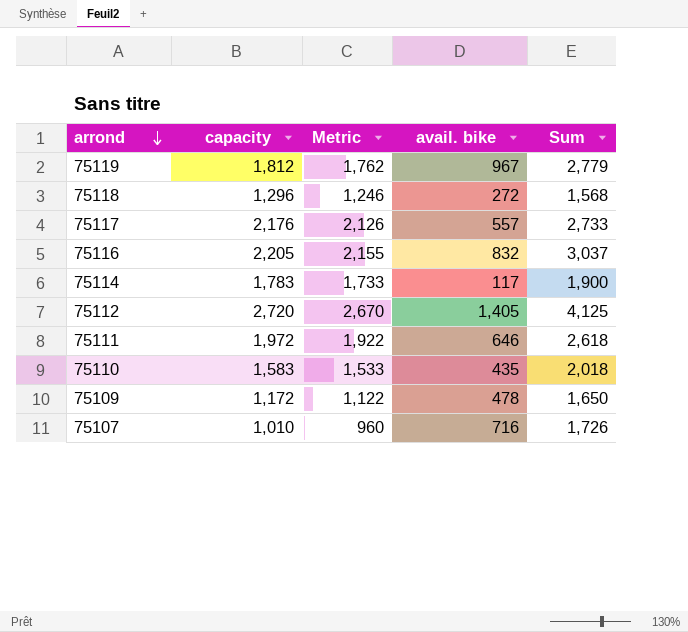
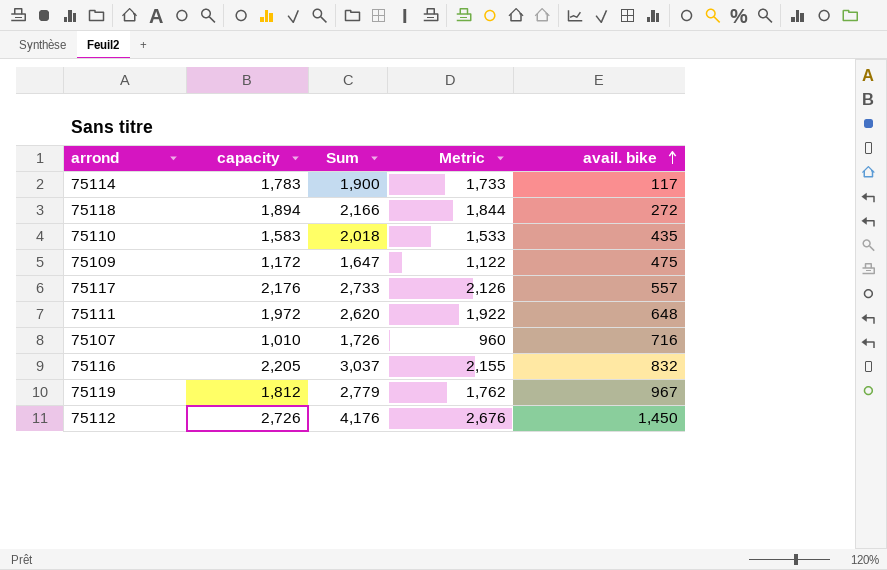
row order: arrond descending -> avail. bike ascending
column Sum | position: 5 -> 3
75118 | capacity: 1,296 -> 1,894
75118 | Sum: 1,568 -> 2,166
75118 | Metric: 1,246 -> 1,844
75109 | Sum: 1,650 -> 1,647
75109 | avail. bike: 478 -> 475
75111 | Sum: 2,618 -> 2,620
75111 | avail. bike: 646 -> 648
75112 | capacity: 2,720 -> 2,726
75112 | Sum: 4,125 -> 4,176
75112 | Metric: 2,670 -> 2,676
75112 | avail. bike: 1,405 -> 1,450

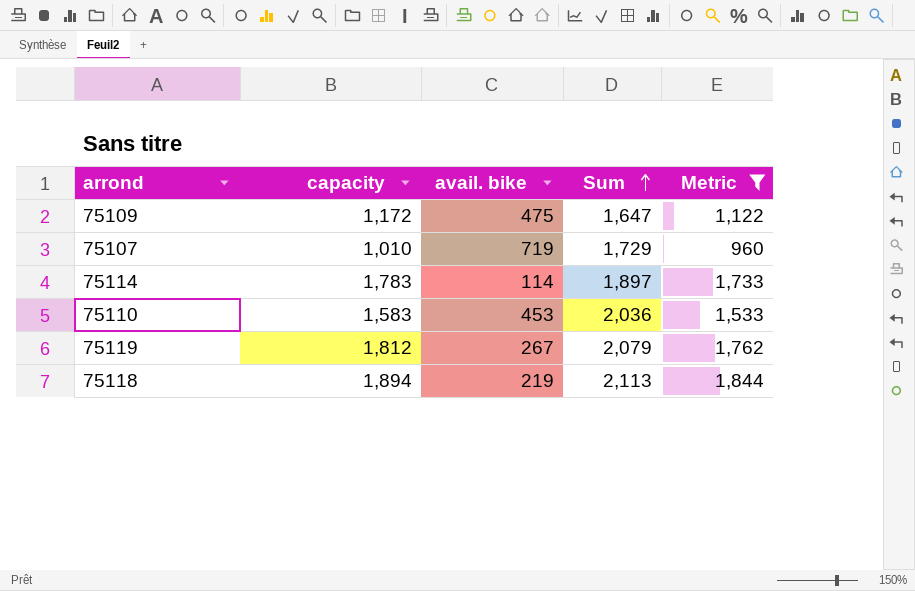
filter: none -> Metric <= 1,844
row order: avail. bike ascending -> Sum ascending
column avail. bike | position: 5 -> 3
75107 | avail. bike: 716 -> 719
75107 | Sum: 1,726 -> 1,729
75114 | avail. bike: 117 -> 114
75114 | Sum: 1,900 -> 1,897
75110 | avail. bike: 435 -> 453
75110 | Sum: 2,018 -> 2,036
75119 | avail. bike: 967 -> 267
75119 | Sum: 2,779 -> 2,079
75118 | avail. bike: 272 -> 219
75118 | Sum: 2,166 -> 2,113

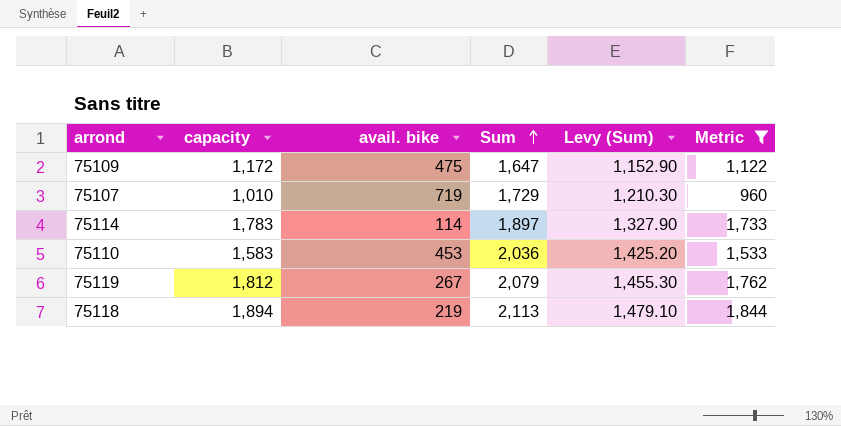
column Levy (Sum) | formula: none -> [Sum] * 0.7

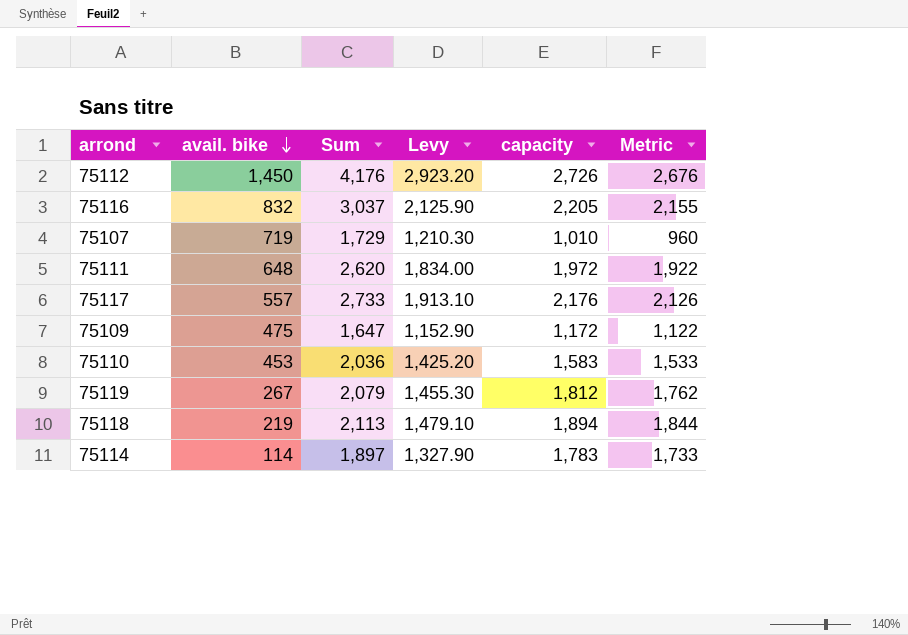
filter: Metric <= 1,844 -> none
row order: Sum ascending -> avail. bike descending
column name: Levy (Sum) -> Levy
column capacity | position: 2 -> 5

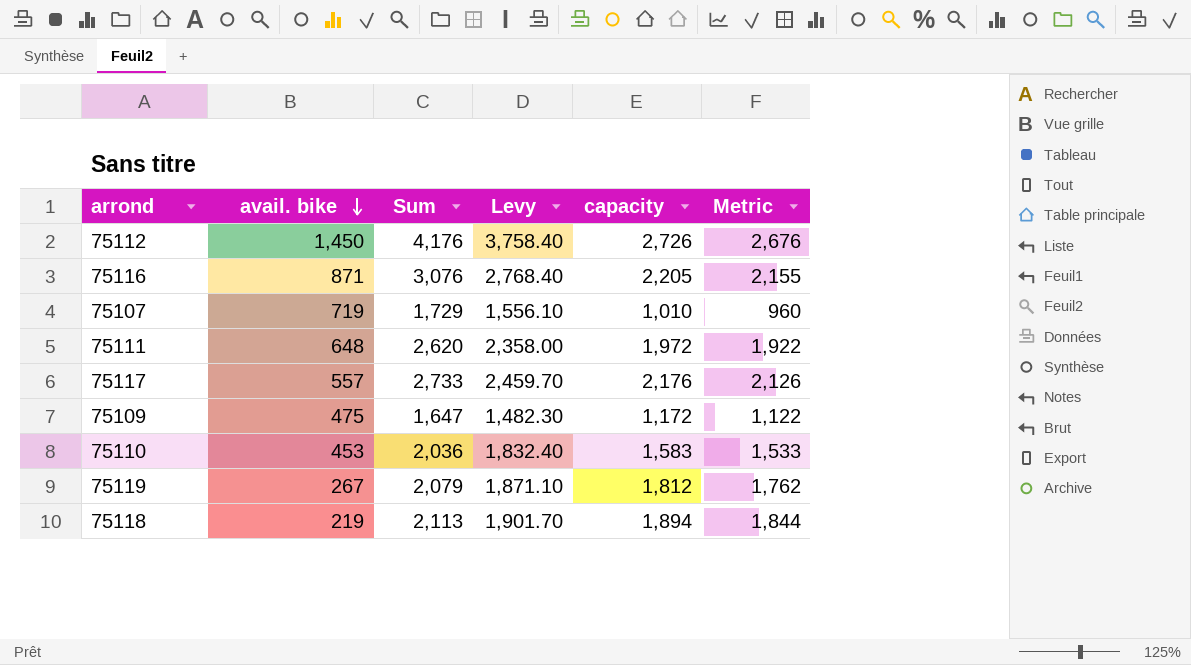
column Levy | formula: [Sum] * 0.7 -> [Sum] * 0.9
row 75114: 114 | 1,897 | 1,327.90 | 1,783 | 1,733 -> none
75116 | avail. bike: 832 -> 871
75116 | Sum: 3,037 -> 3,076

